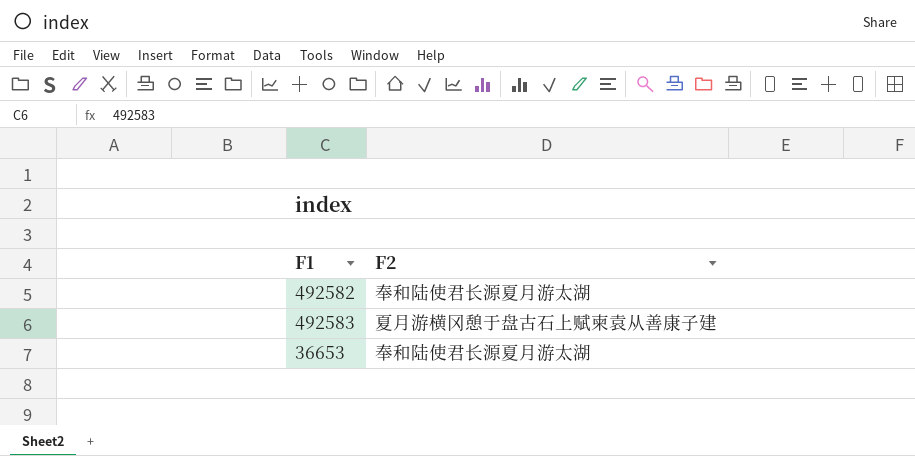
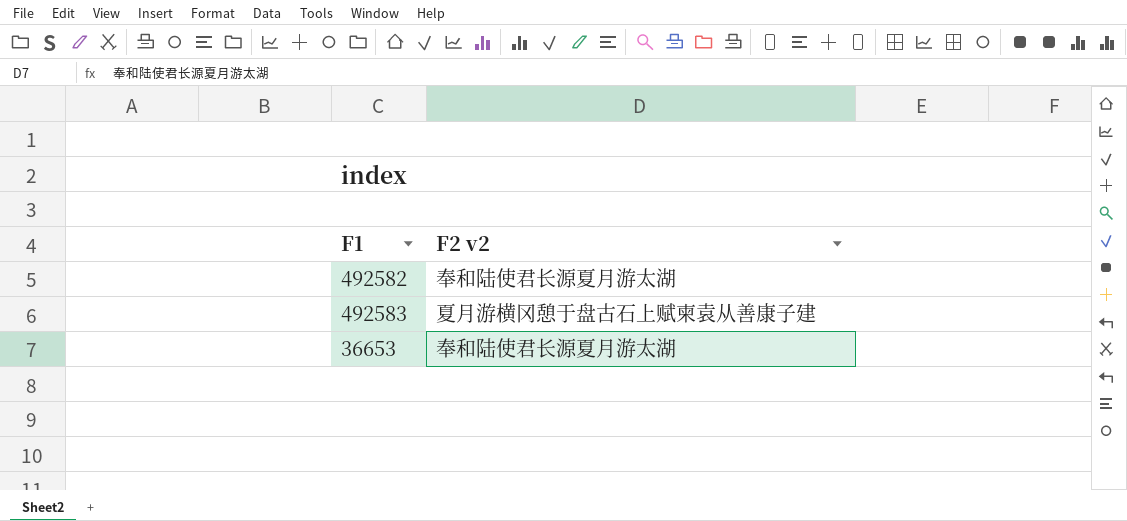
column name: F2 -> F2 v2

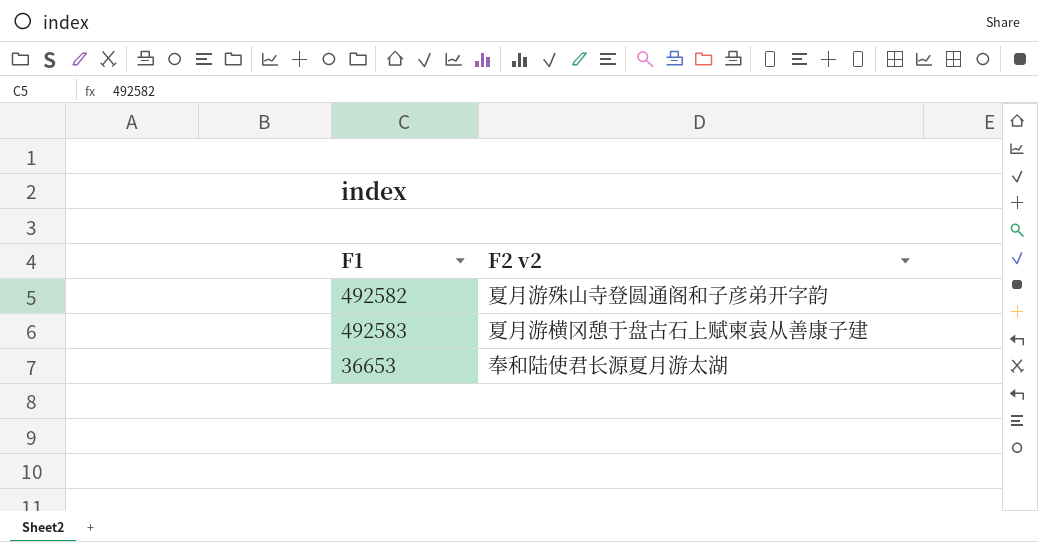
492582 | F2 v2: 奉和陆使君长源夏月游太湖 -> 夏月游殊山寺登圆通阁和子彦弟开字韵

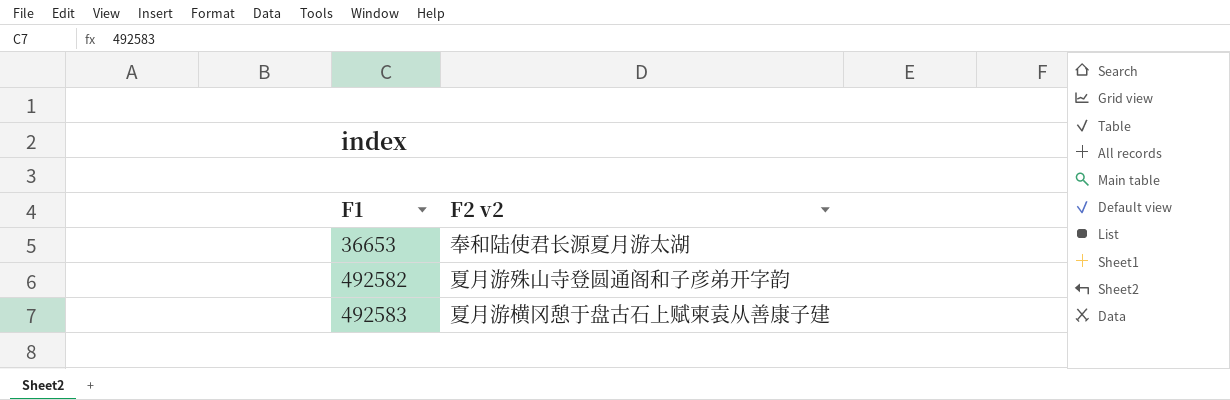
row order: none -> F1 ascending

